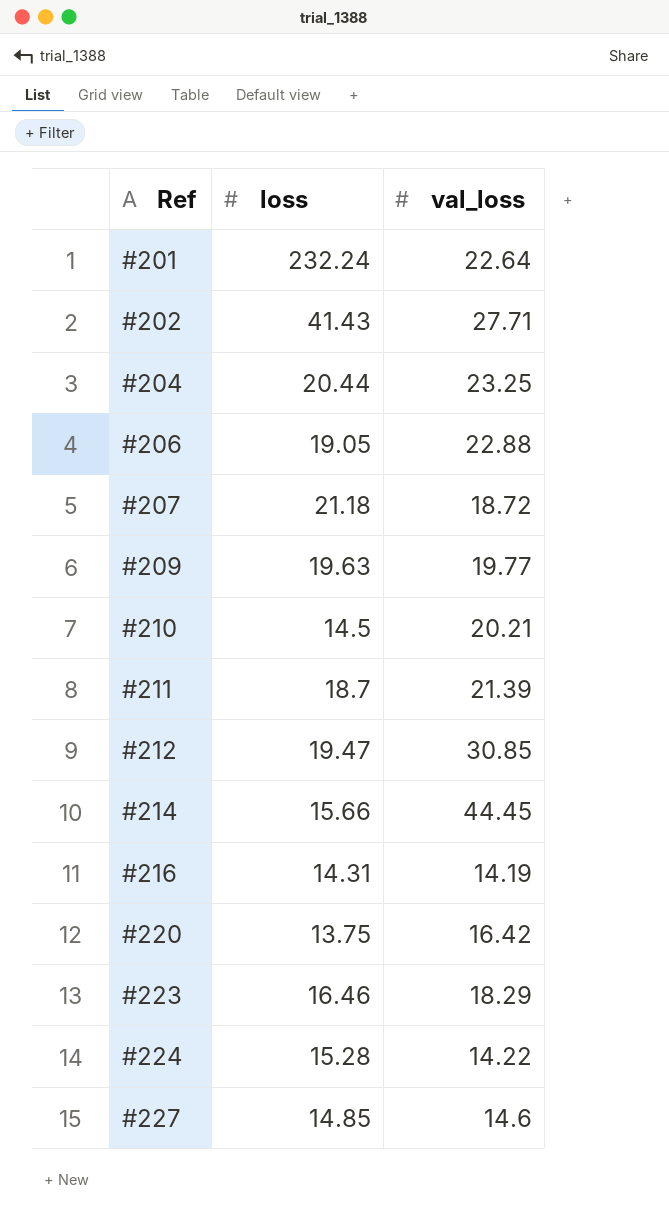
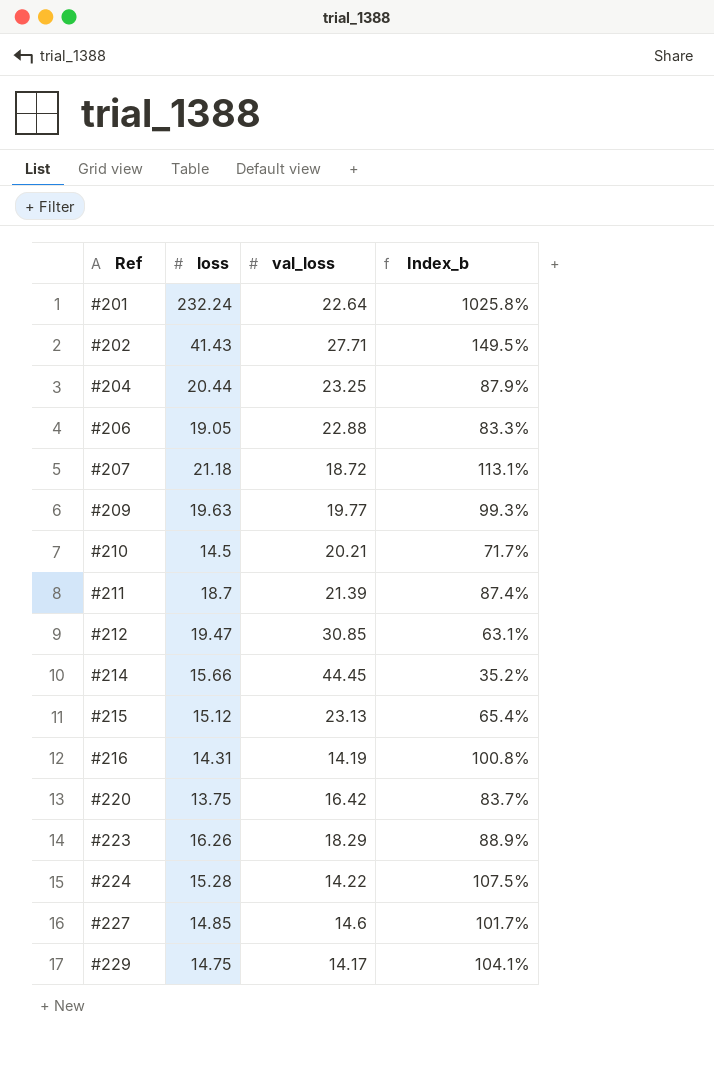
column Index_b | formula: none -> [loss] / [val_loss]
row #215: none -> 15.12 | 23.13 | 65.4%
#223 | loss: 16.46 -> 16.26
row #229: none -> 14.75 | 14.17 | 104.1%

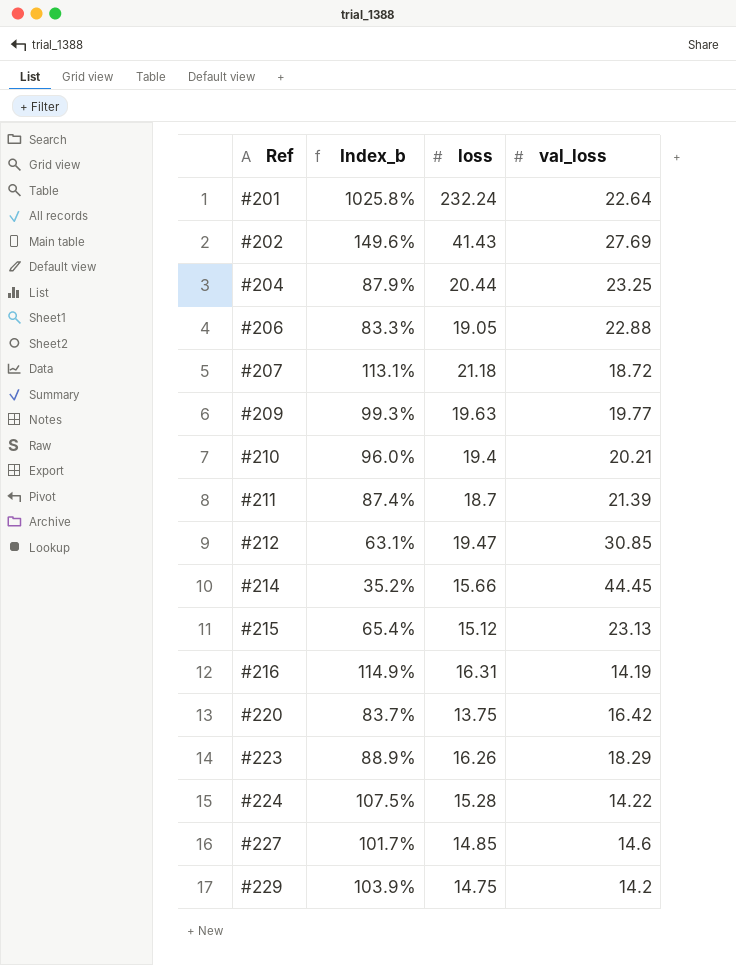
column Index_b | position: 4 -> 2
#202 | Index_b: 149.5% -> 149.6%
#202 | val_loss: 27.71 -> 27.69
#210 | Index_b: 71.7% -> 96.0%
#210 | loss: 14.5 -> 19.4
#216 | Index_b: 100.8% -> 114.9%
#216 | loss: 14.31 -> 16.31
#229 | Index_b: 104.1% -> 103.9%
#229 | val_loss: 14.17 -> 14.2

